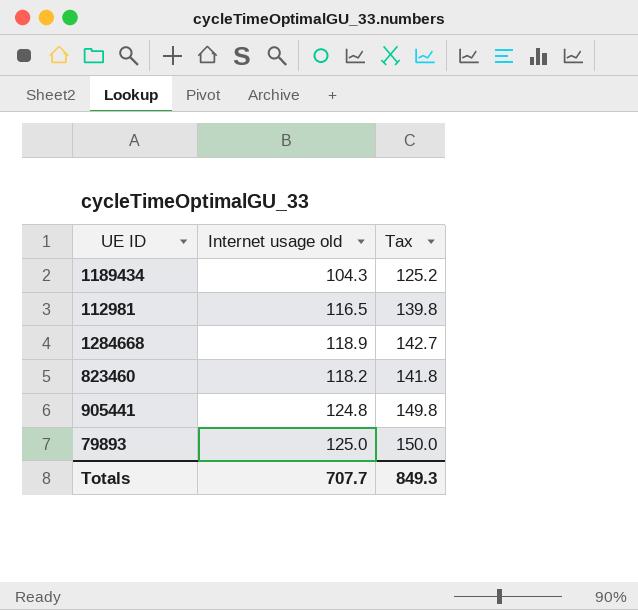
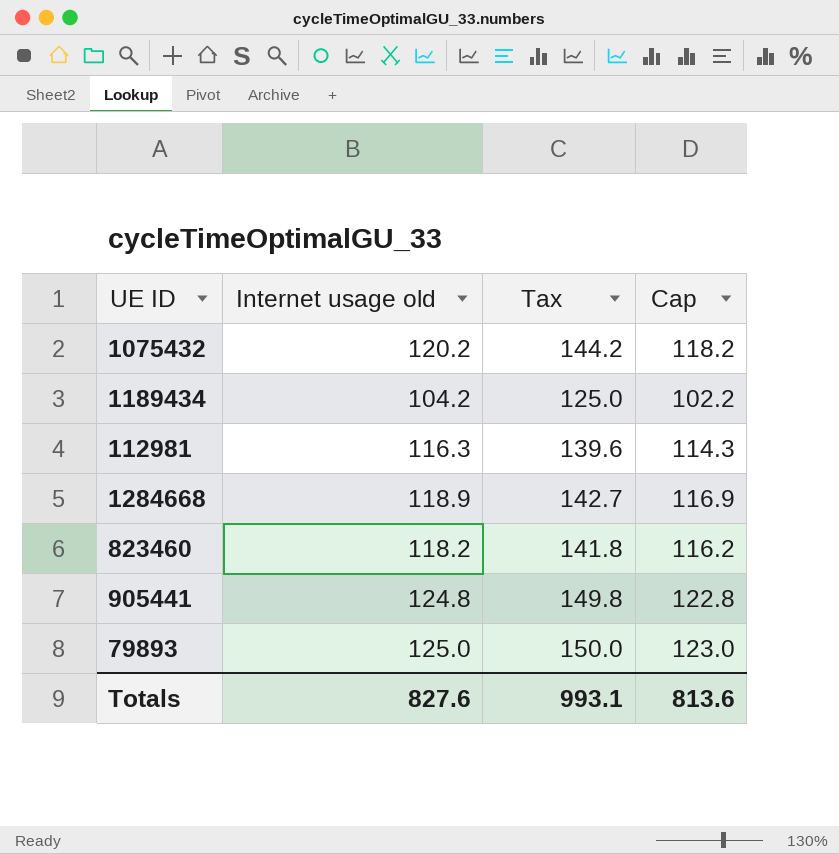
column Cap | formula: none -> [Internet usage old] - 2
row 1075432: none -> 120.2 | 144.2 | 118.2
1189434 | Internet usage old: 104.3 -> 104.2
1189434 | Tax: 125.2 -> 125.0
112981 | Internet usage old: 116.5 -> 116.3
112981 | Tax: 139.8 -> 139.6
Totals | Internet usage old: 707.7 -> 827.6
Totals | Tax: 849.3 -> 993.1

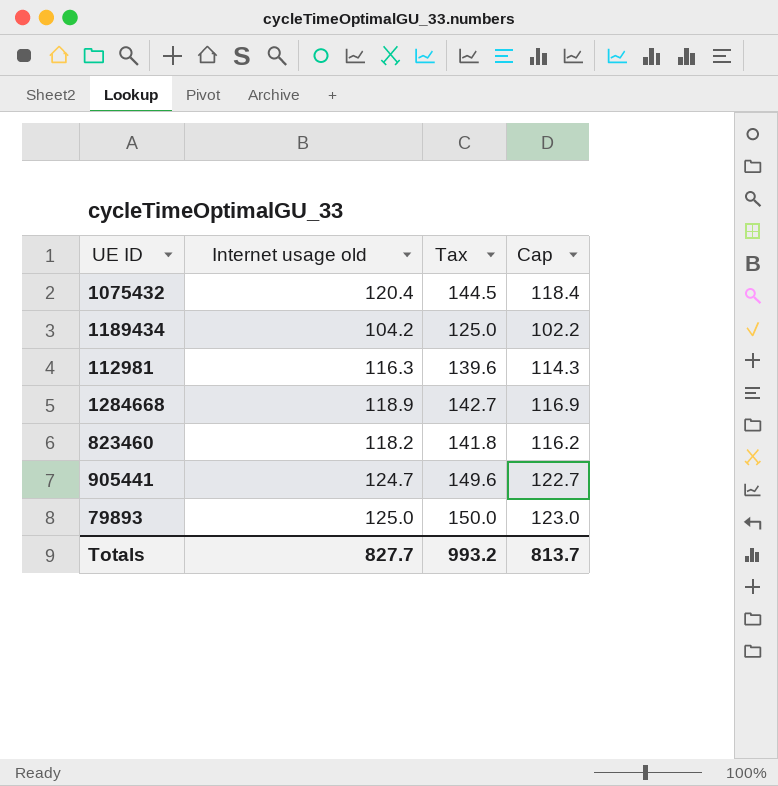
1075432 | Internet usage old: 120.2 -> 120.4
1075432 | Tax: 144.2 -> 144.5
1075432 | Cap: 118.2 -> 118.4
905441 | Internet usage old: 124.8 -> 124.7
905441 | Tax: 149.8 -> 149.6
905441 | Cap: 122.8 -> 122.7
Totals | Internet usage old: 827.6 -> 827.7
Totals | Tax: 993.1 -> 993.2
Totals | Cap: 813.6 -> 813.7

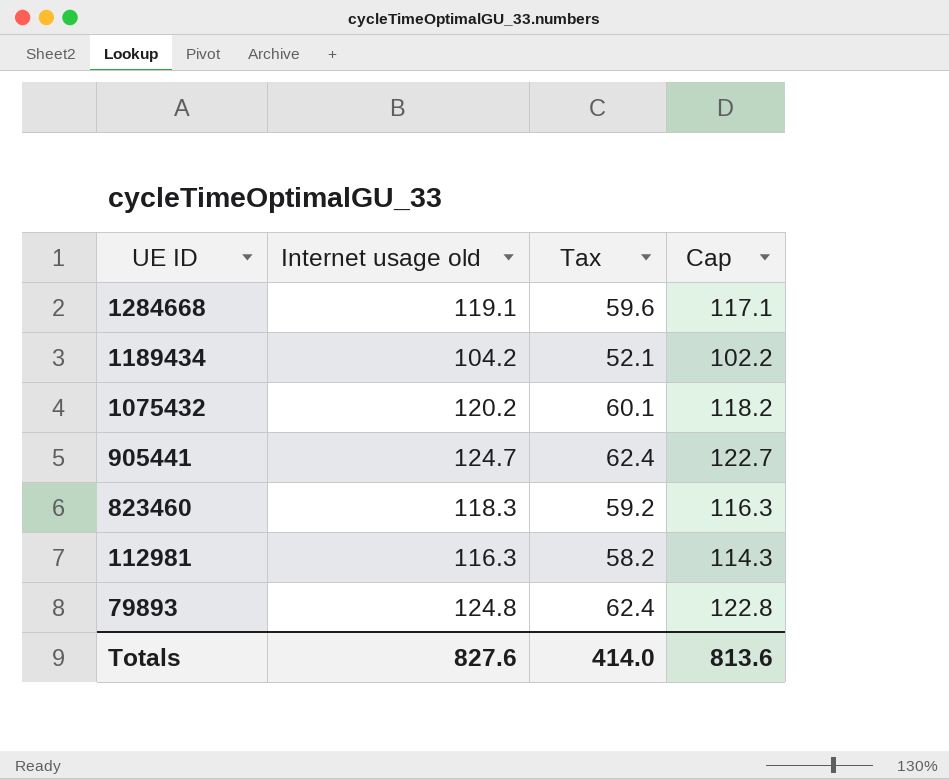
row order: none -> UE ID descending
column Tax | formula: [Internet usage old] * 1.2 -> [Internet usage old] * 0.5
1284668 | Internet usage old: 118.9 -> 119.1
1284668 | Cap: 116.9 -> 117.1
1075432 | Internet usage old: 120.4 -> 120.2
1075432 | Cap: 118.4 -> 118.2
823460 | Internet usage old: 118.2 -> 118.3
823460 | Cap: 116.2 -> 116.3
79893 | Internet usage old: 125.0 -> 124.8
79893 | Cap: 123.0 -> 122.8
Totals | Internet usage old: 827.7 -> 827.6
Totals | Tax: 993.2 -> 414.0
Totals | Cap: 813.7 -> 813.6

